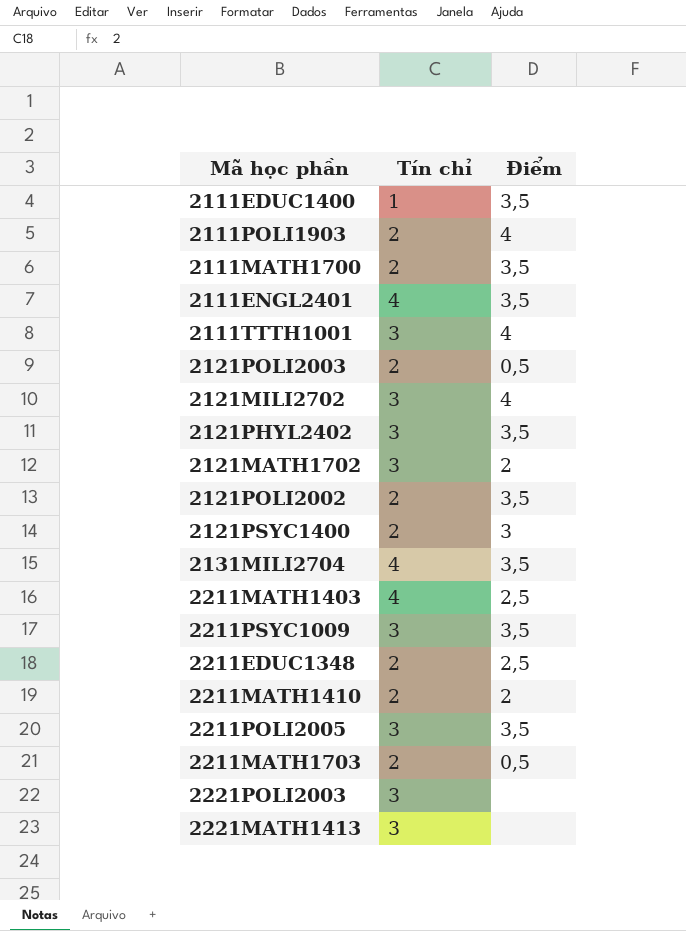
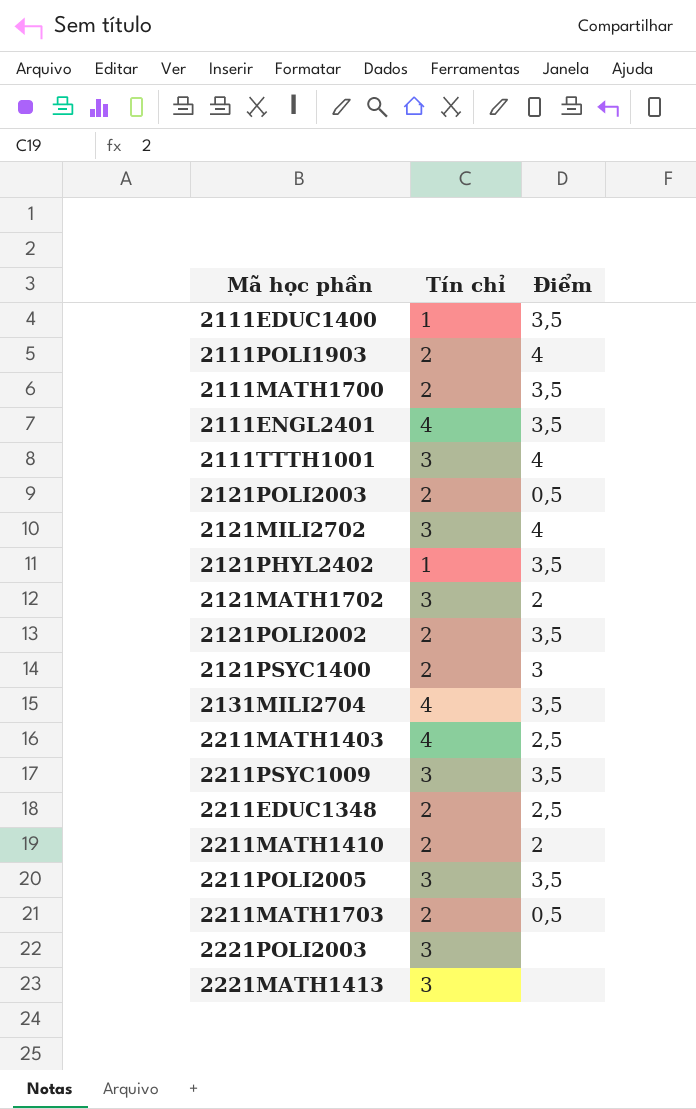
2121PHYL2402 | Tín chỉ: 3 -> 1

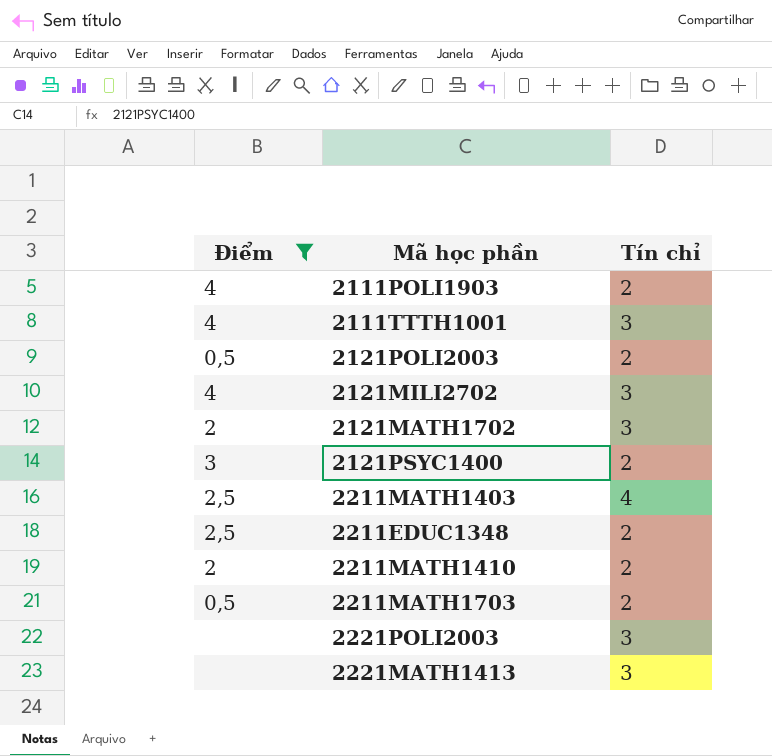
filter: none -> Điểm != 3,5
column Điểm | position: 3 -> 1

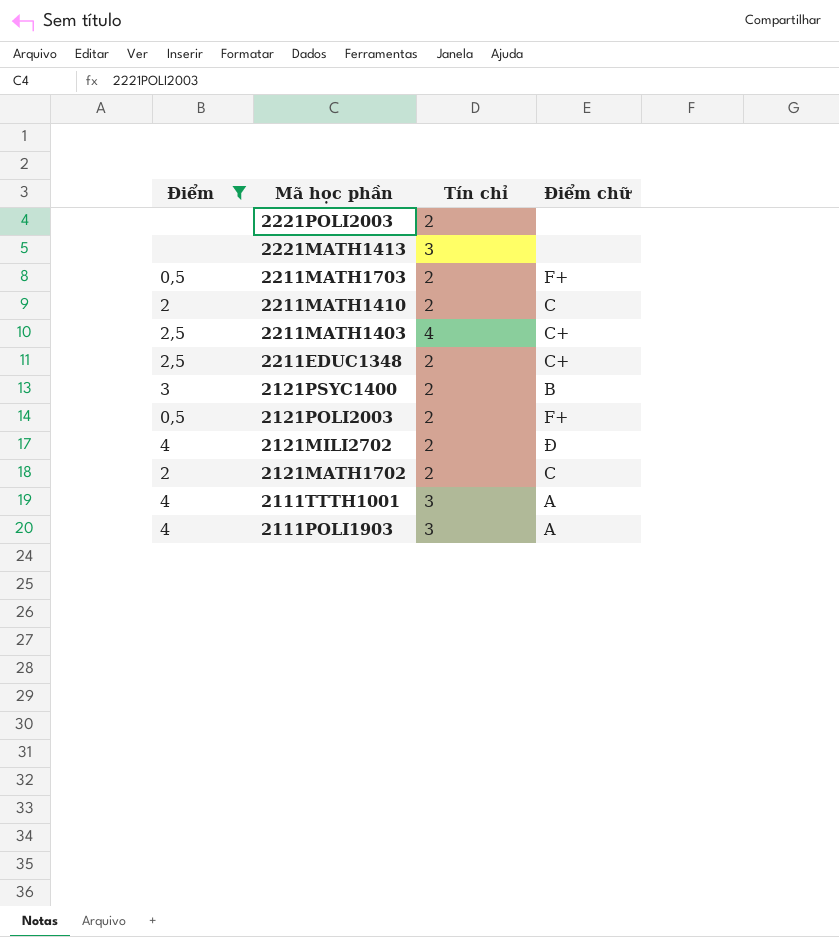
row order: none -> Mã học phần descending
column Điểm chữ | position: none -> 4
2221POLI2003 | Tín chỉ: 3 -> 2
2121MILI2702 | Tín chỉ: 3 -> 2
2121MATH1702 | Tín chỉ: 3 -> 2
2111POLI1903 | Tín chỉ: 2 -> 3

